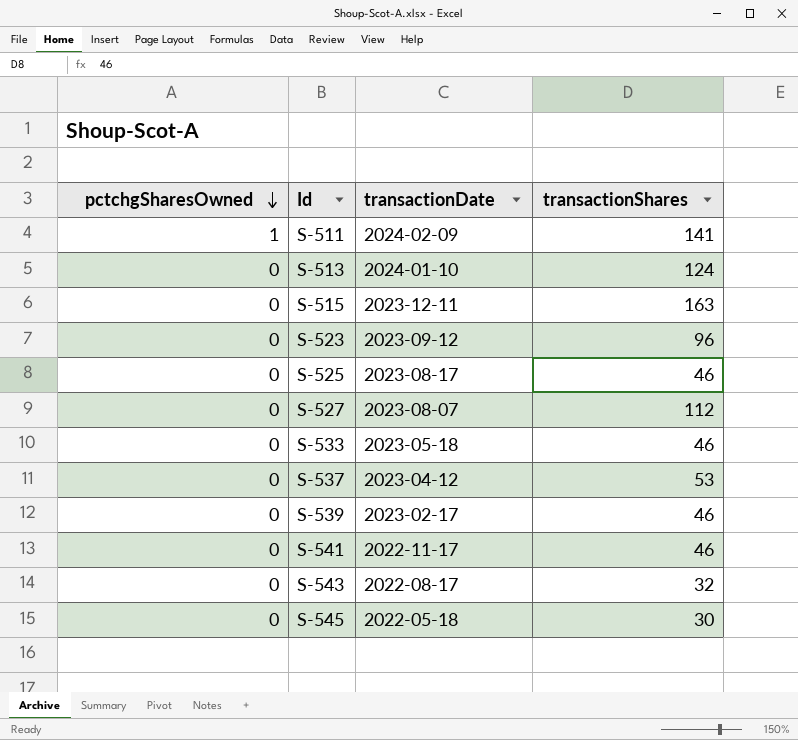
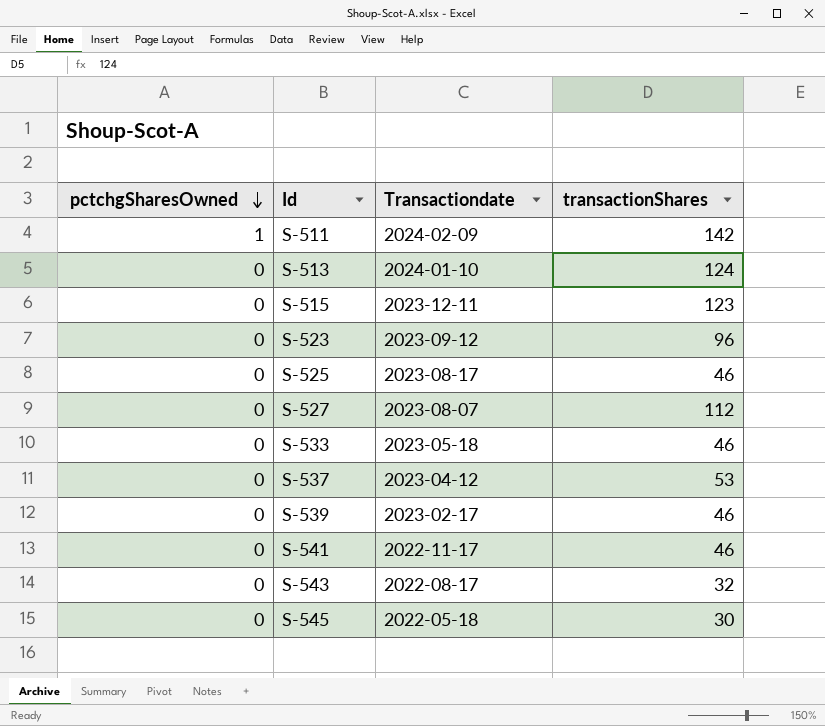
column name: transactionDate -> Transactiondate
S-511 | transactionShares: 141 -> 142
S-515 | transactionShares: 163 -> 123

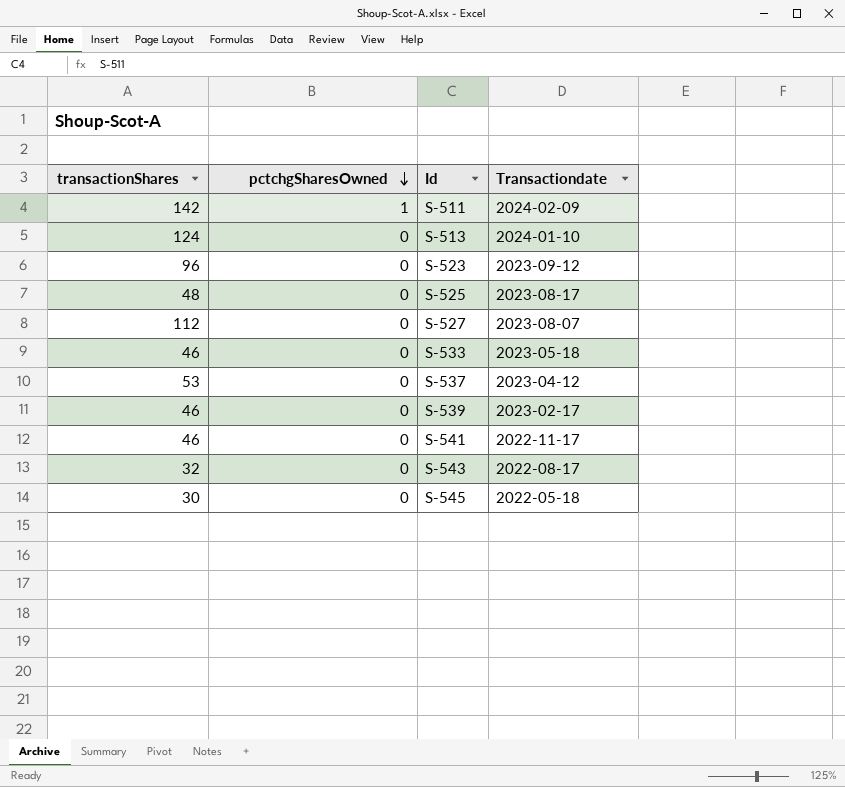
column transactionShares | position: 4 -> 1
row S-515: 0 | 2023-12-11 | 123 -> none
S-525 | transactionShares: 46 -> 48

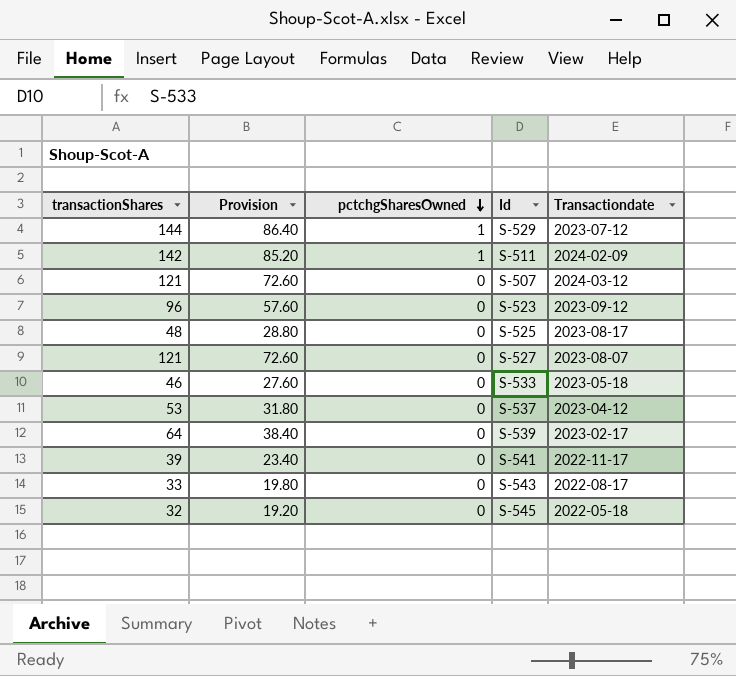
column Provision | formula: none -> [transactionShares] * 0.6
row S-513: 124 | 0 | 2024-01-10 -> none
row S-529: none -> 144 | 86.40 | 1 | 2023-07-12
row S-507: none -> 121 | 72.60 | 0 | 2024-03-12
S-527 | transactionShares: 112 -> 121
S-539 | transactionShares: 46 -> 64
S-541 | transactionShares: 46 -> 39
S-543 | transactionShares: 32 -> 33
S-545 | transactionShares: 30 -> 32

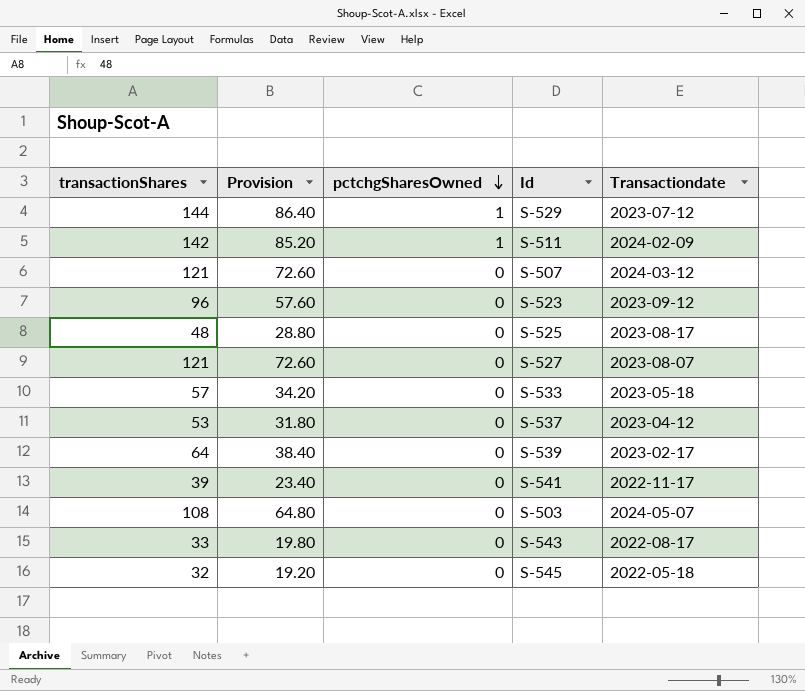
S-533 | transactionShares: 46 -> 57
S-533 | Provision: 27.60 -> 34.20
row S-503: none -> 108 | 64.80 | 0 | 2024-05-07

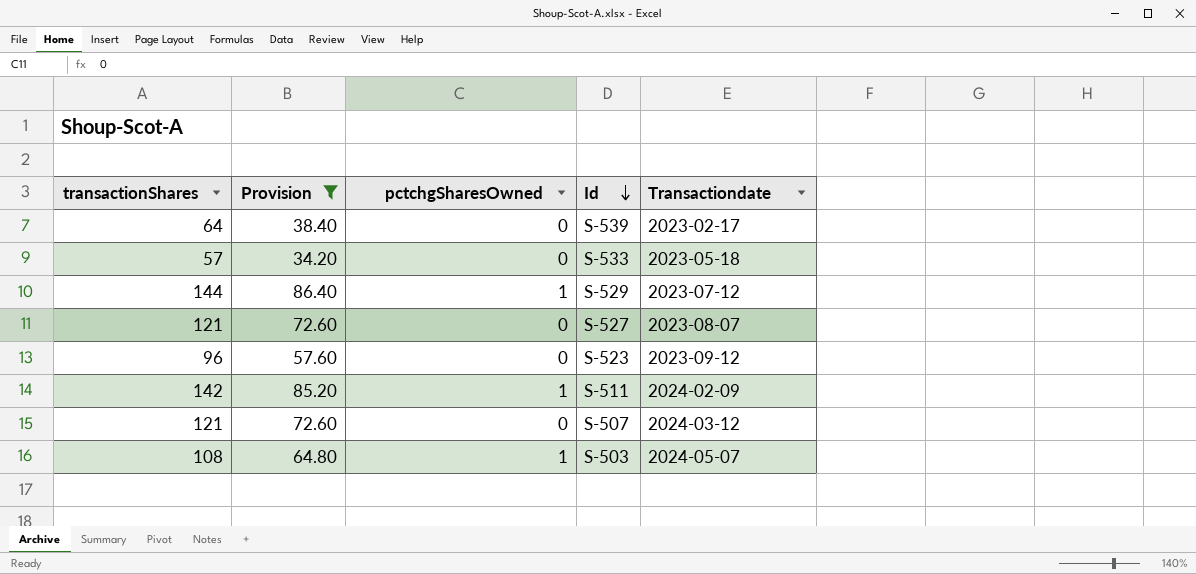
filter: none -> Provision >= 34.20
row order: pctchgSharesOwned descending -> Id descending
S-503 | pctchgSharesOwned: 0 -> 1

